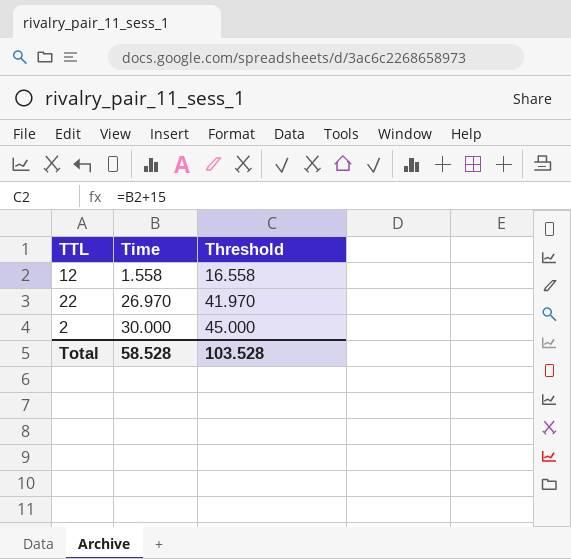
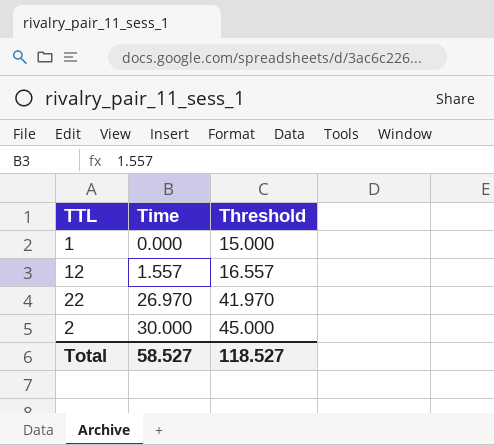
row 1: none -> 0.000 | 15.000
12 | Time: 1.558 -> 1.557
12 | Threshold: 16.558 -> 16.557
Total | Time: 58.528 -> 58.527
Total | Threshold: 103.528 -> 118.527

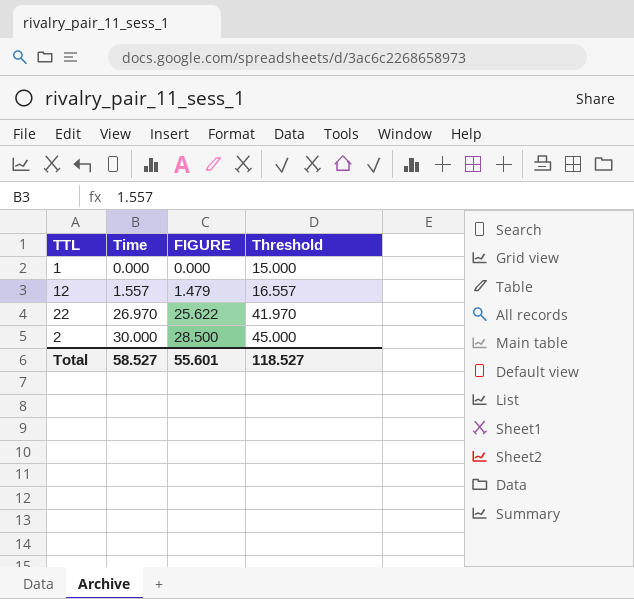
column FIGURE | formula: none -> [Time] * 0.95

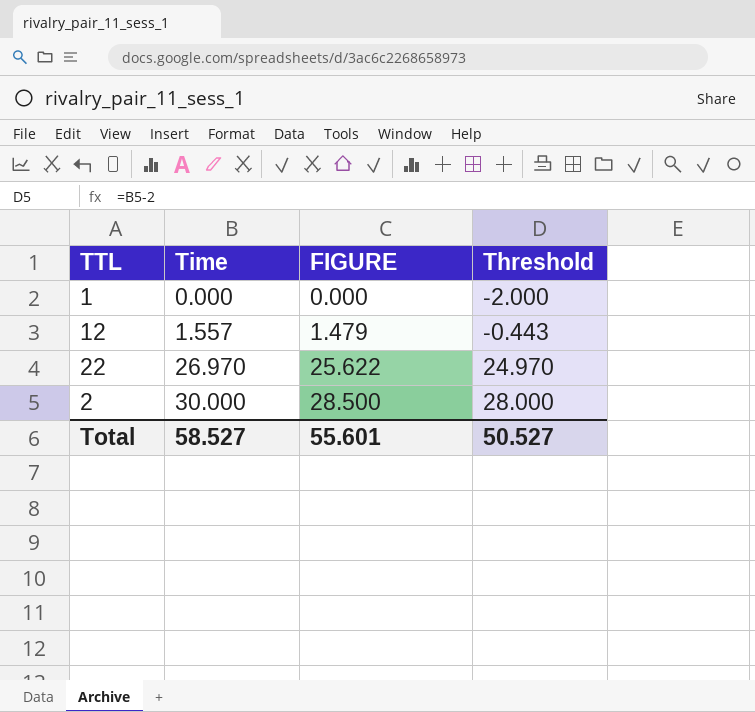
column Threshold | formula: [Time] + 15 -> [Time] - 2
Total | Threshold: 118.527 -> 50.527

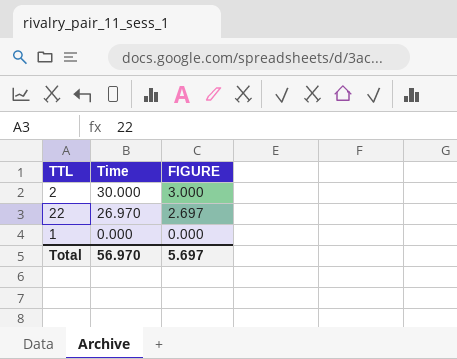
row order: Time ascending -> Time descending
column Threshold | formula: [Time] - 2 -> none
column FIGURE | formula: [Time] * 0.95 -> [Time] * 0.1
row 12: 1.557 | 1.479 | -0.443 -> none
Total | Time: 58.527 -> 56.970
Total | FIGURE: 55.601 -> 5.697

